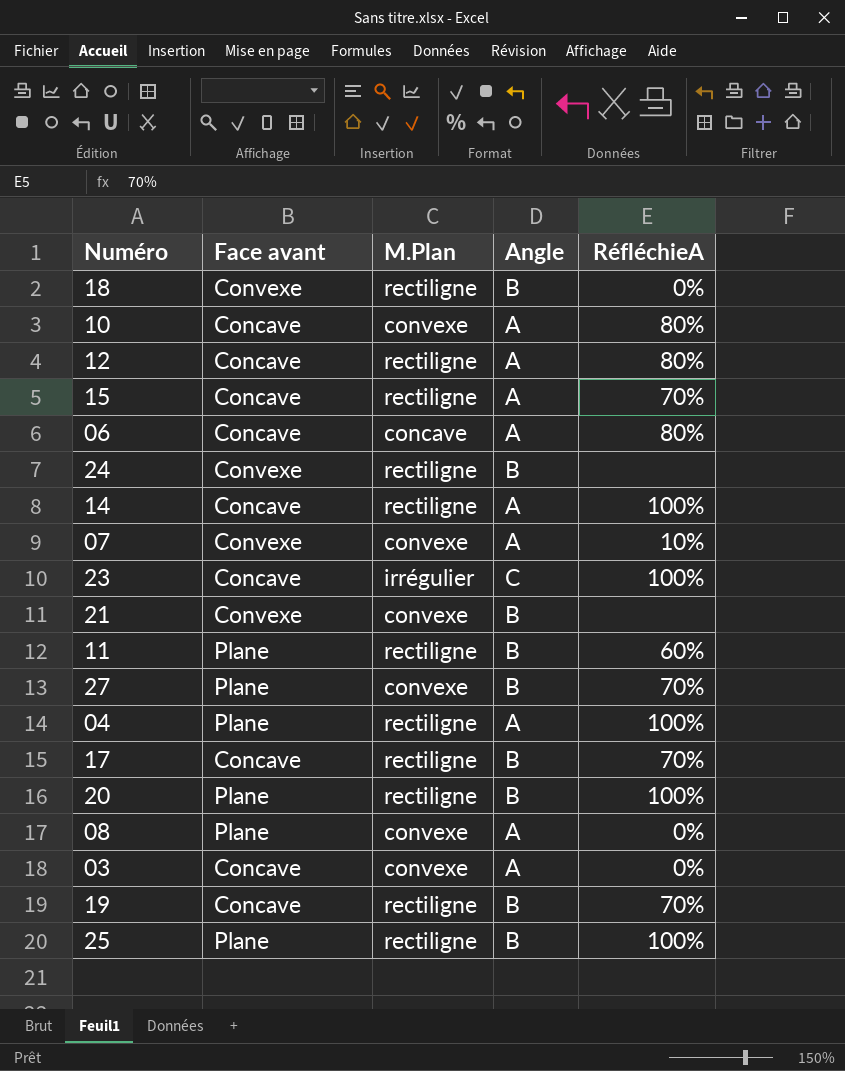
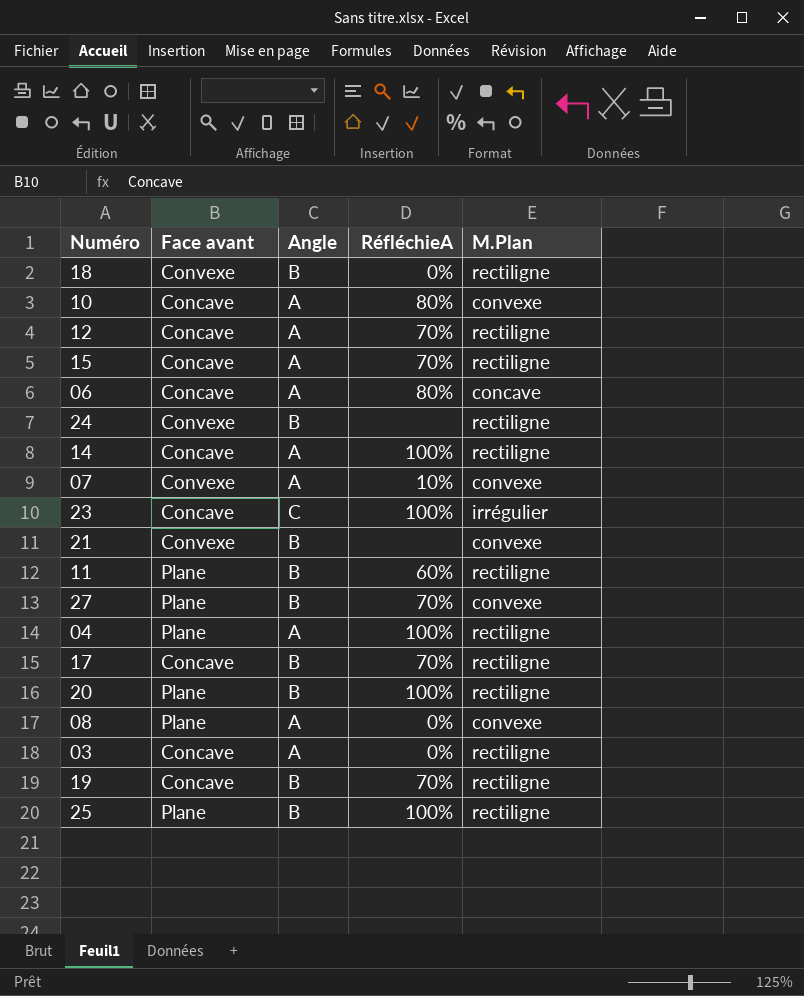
column M.Plan | position: 3 -> 5
12 | RéfléchieA: 80% -> 70%
03 | M.Plan: convexe -> rectiligne

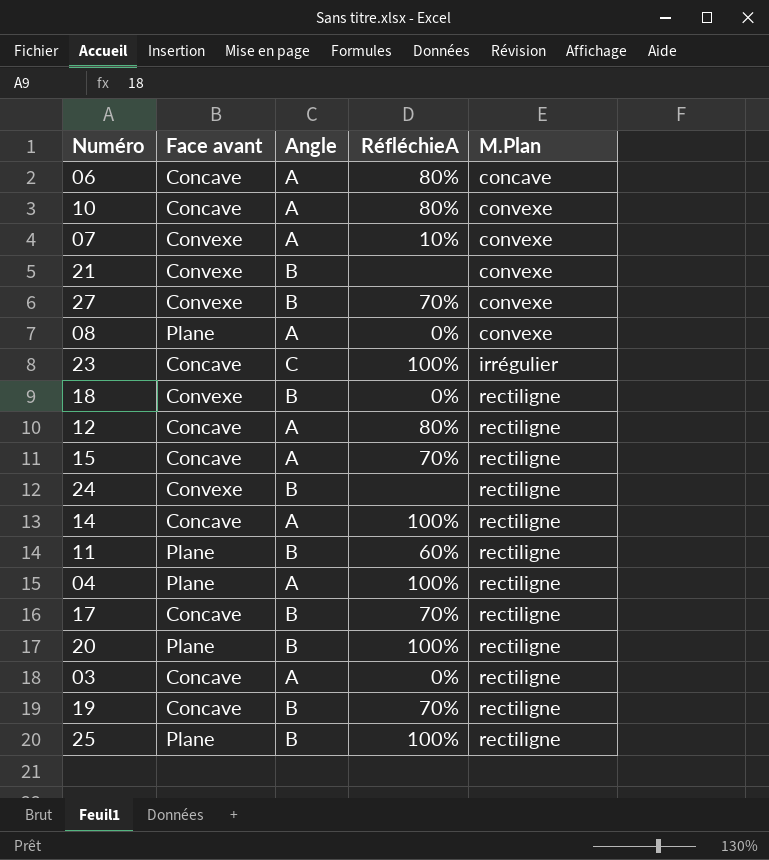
row order: none -> M.Plan ascending
27 | Face avant: Plane -> Convexe
12 | RéfléchieA: 70% -> 80%

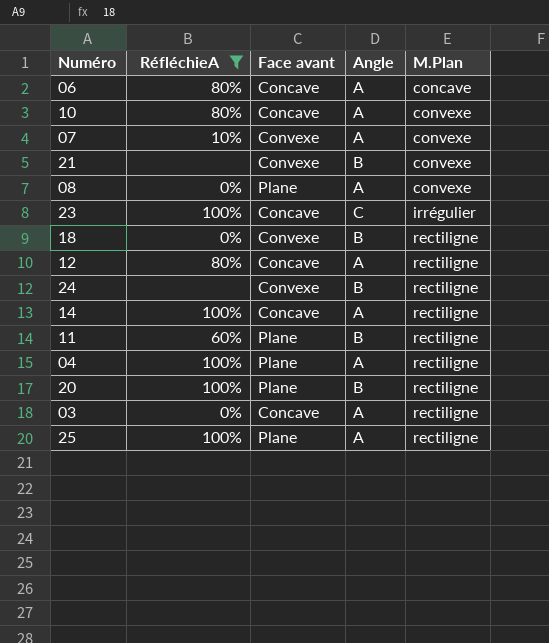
filter: none -> RéfléchieA != 70%
column RéfléchieA | position: 4 -> 2
25 | Angle: B -> A

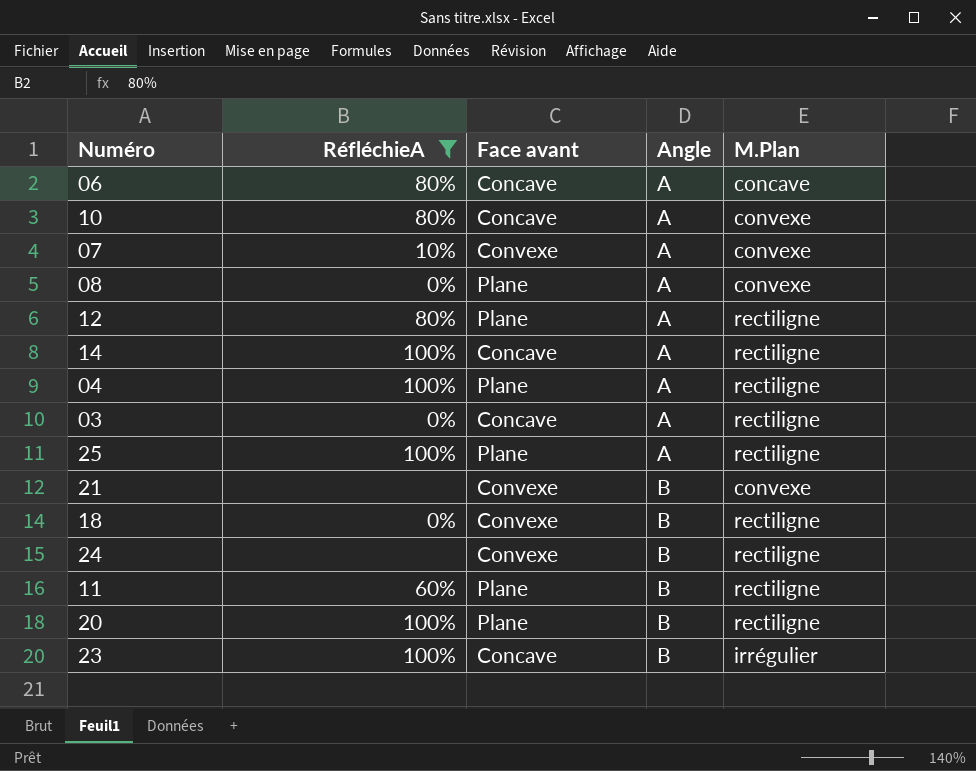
row order: M.Plan ascending -> Angle ascending
12 | Face avant: Concave -> Plane
23 | Angle: C -> B

